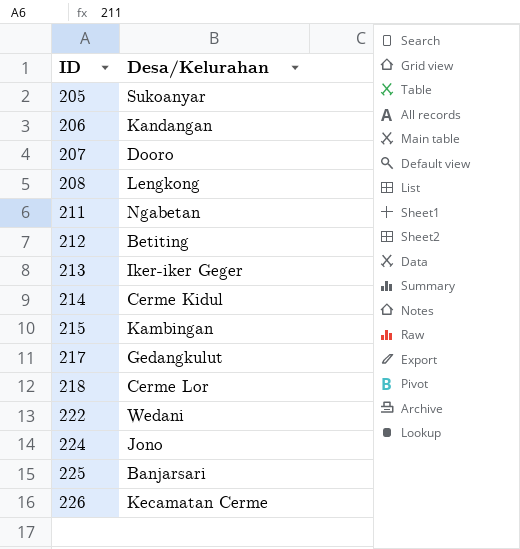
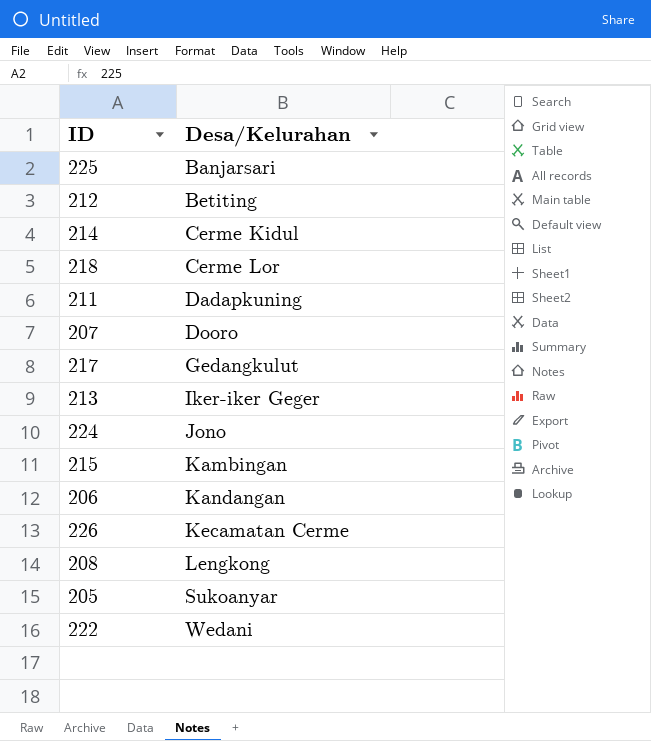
row order: ID ascending -> Desa/Kelurahan ascending
211 | Desa/Kelurahan: Ngabetan -> Dadapkuning

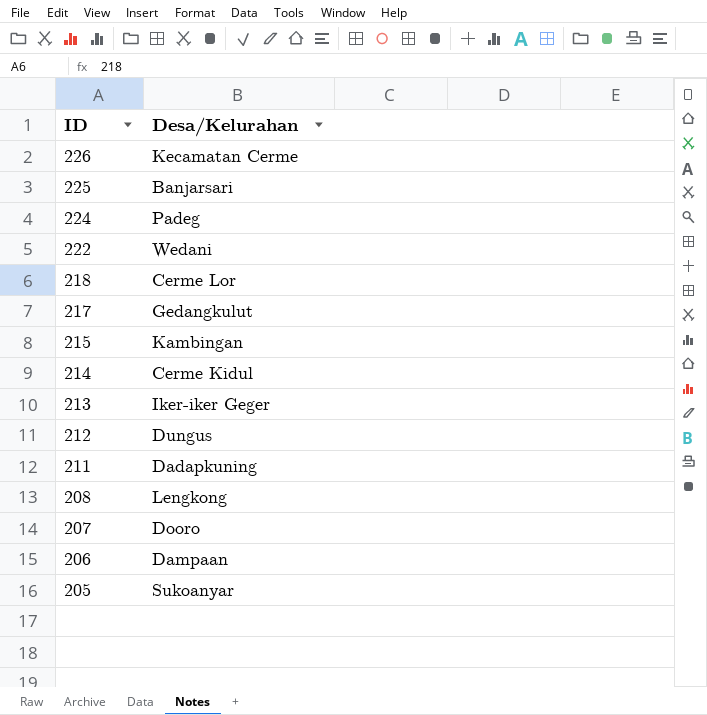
row order: Desa/Kelurahan ascending -> ID descending
224 | Desa/Kelurahan: Jono -> Padeg
212 | Desa/Kelurahan: Betiting -> Dungus
206 | Desa/Kelurahan: Kandangan -> Dampaan

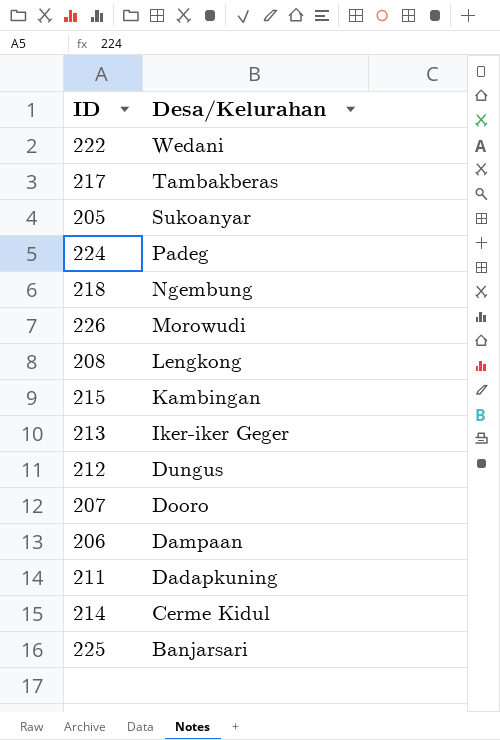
row order: ID descending -> Desa/Kelurahan descending
217 | Desa/Kelurahan: Gedangkulut -> Tambakberas
218 | Desa/Kelurahan: Cerme Lor -> Ngembung
226 | Desa/Kelurahan: Kecamatan Cerme -> Morowudi

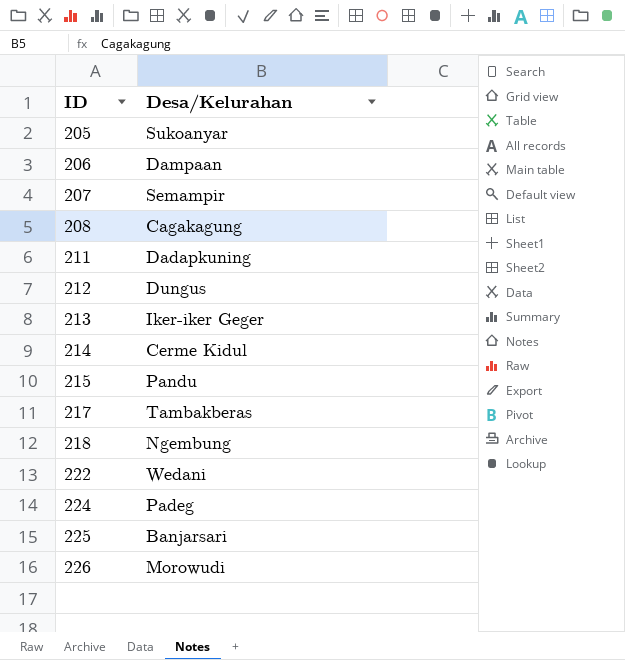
row order: Desa/Kelurahan descending -> ID ascending
207 | Desa/Kelurahan: Dooro -> Semampir
208 | Desa/Kelurahan: Lengkong -> Cagakagung
215 | Desa/Kelurahan: Kambingan -> Pandu

